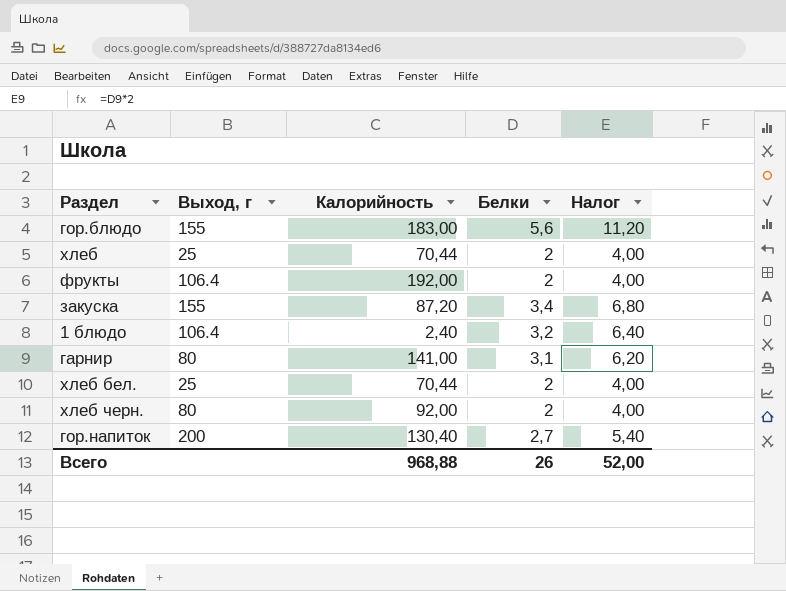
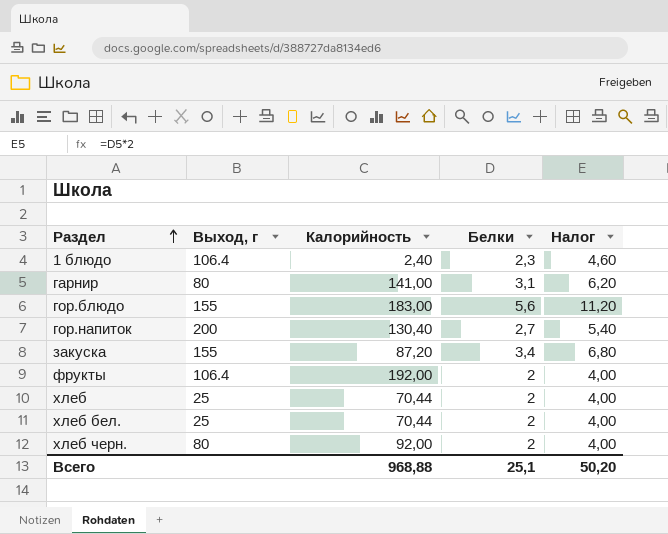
row order: none -> Раздел ascending
1 блюдо | Белки: 3,2 -> 2,3
1 блюдо | Налог: 6,40 -> 4,60
Всего | Белки: 26 -> 25,1
Всего | Налог: 52,00 -> 50,20

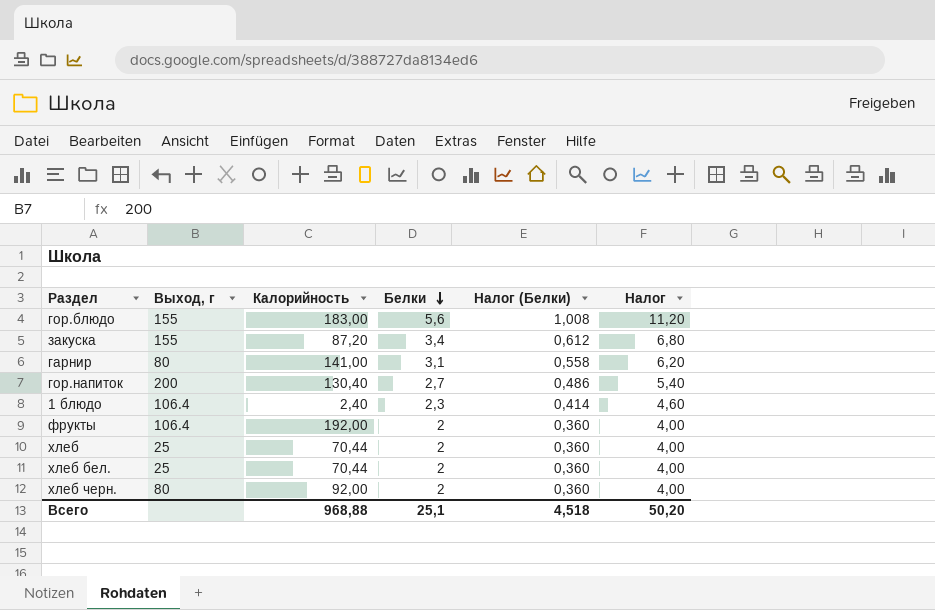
row order: Раздел ascending -> Белки descending
column Налог (Белки) | formula: none -> [Белки] * 0,18

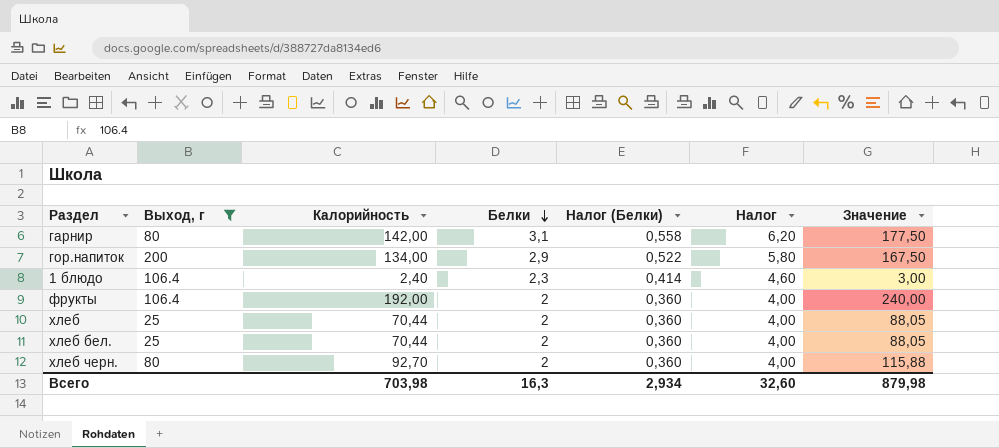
filter: none -> Выход, г != 155
column Значение | formula: none -> [Калорийность] * 1,25
гарнир | Калорийность: 141,00 -> 142,00
гор.напиток | Калорийность: 130,40 -> 134,00
гор.напиток | Белки: 2,7 -> 2,9
гор.напиток | Налог (Белки): 0,486 -> 0,522
гор.напиток | Налог: 5,40 -> 5,80
хлеб черн. | Калорийность: 92,00 -> 92,70
Всего | Калорийность: 968,88 -> 703,98
Всего | Белки: 25,1 -> 16,3
Всего | Налог (Белки): 4,518 -> 2,934
Всего | Налог: 50,20 -> 32,60

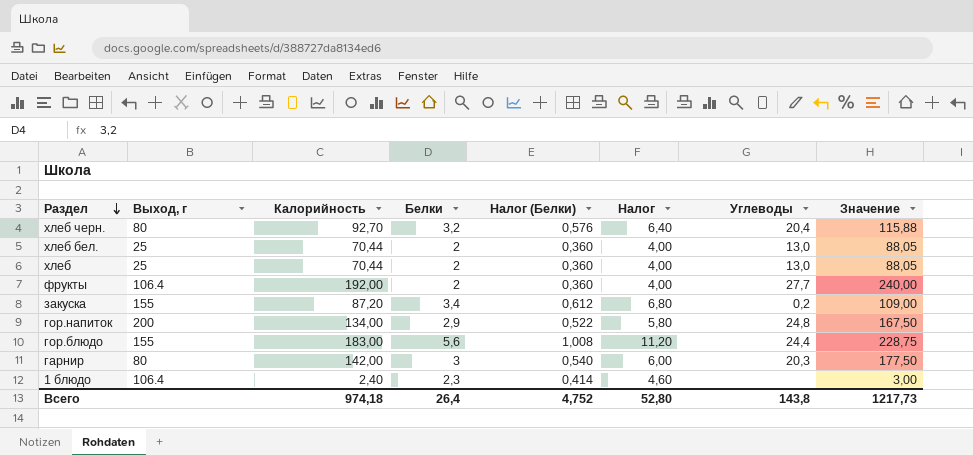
filter: Выход, г != 155 -> none
row order: Белки descending -> Раздел descending
column Углеводы | position: none -> 7
хлеб черн. | Белки: 2 -> 3,2
хлеб черн. | Налог (Белки): 0,360 -> 0,576
хлеб черн. | Налог: 4,00 -> 6,40
гарнир | Белки: 3,1 -> 3
гарнир | Налог (Белки): 0,558 -> 0,540
гарнир | Налог: 6,20 -> 6,00
Всего | Калорийность: 703,98 -> 974,18
Всего | Белки: 16,3 -> 26,4
Всего | Налог (Белки): 2,934 -> 4,752
Всего | Налог: 32,60 -> 52,80
Всего | Значение: 879,98 -> 1217,73

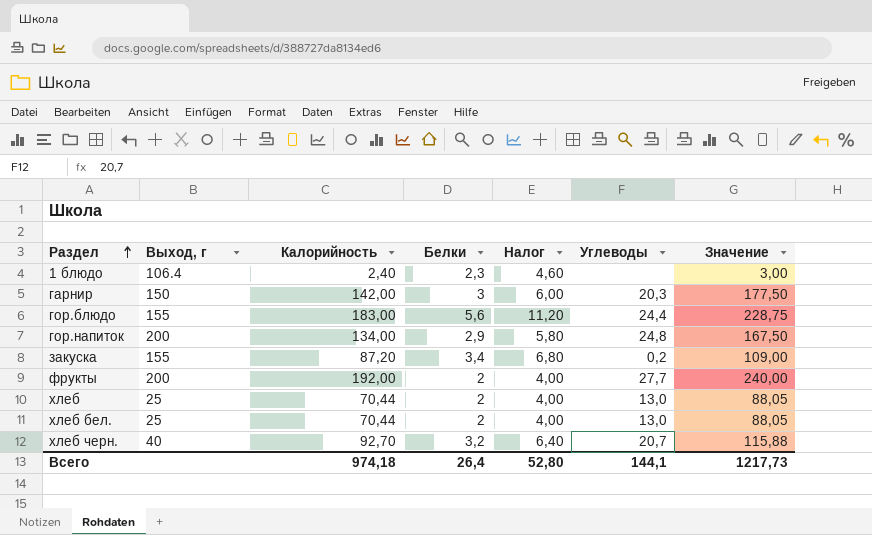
row order: Раздел descending -> Раздел ascending
column Налог (Белки) | formula: [Белки] * 0,18 -> none
гарнир | Выход, г: 80 -> 150
фрукты | Выход, г: 106.4 -> 200
хлеб черн. | Выход, г: 80 -> 40
хлеб черн. | Углеводы: 20,4 -> 20,7
Всего | Углеводы: 143,8 -> 144,1

